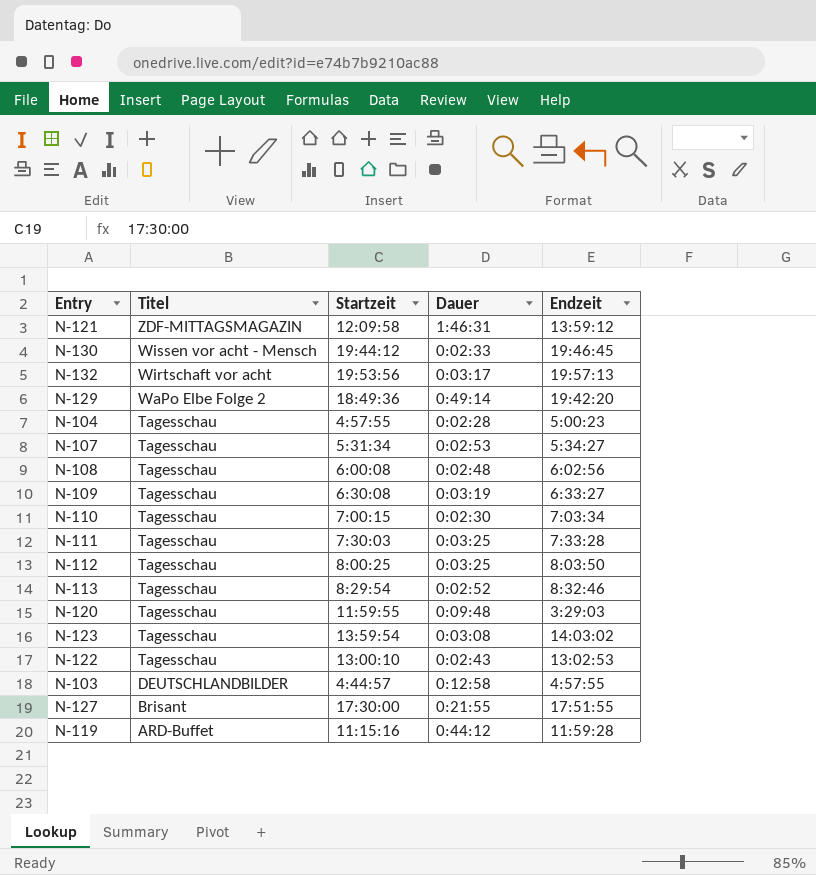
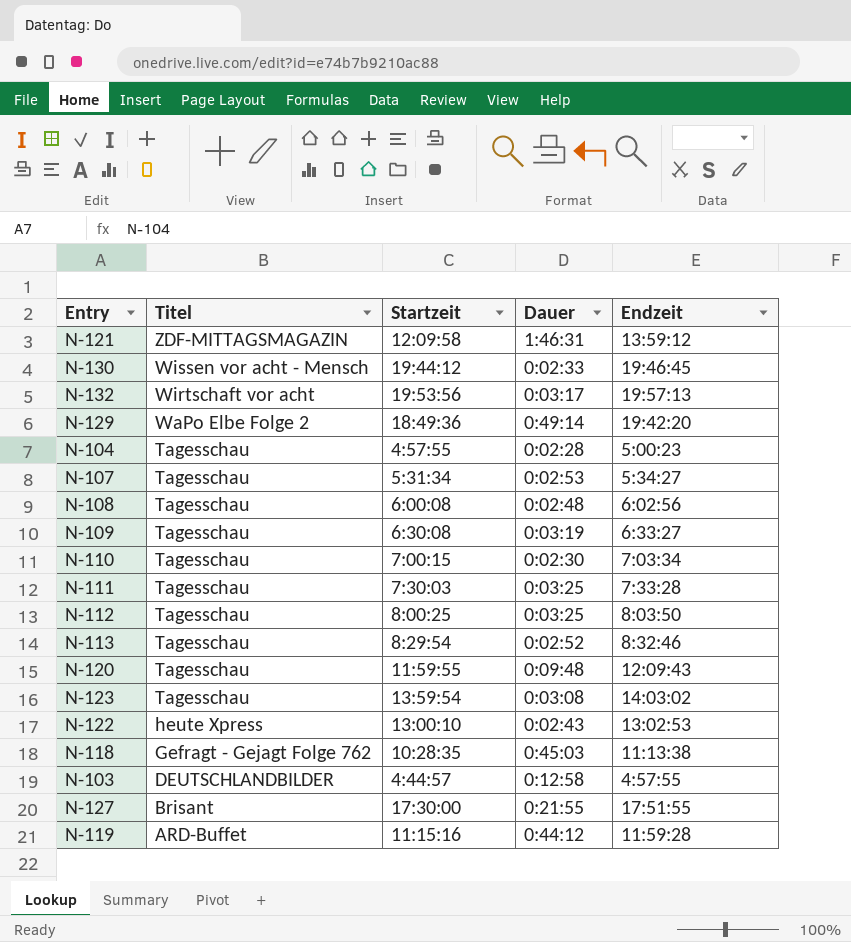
N-120 | Endzeit: 3:29:03 -> 12:09:43
N-122 | Titel: Tagesschau -> heute Xpress
row N-118: none -> Gefragt - Gejagt Folge 762 | 10:28:35 | 0:45:03 | 11:13:38

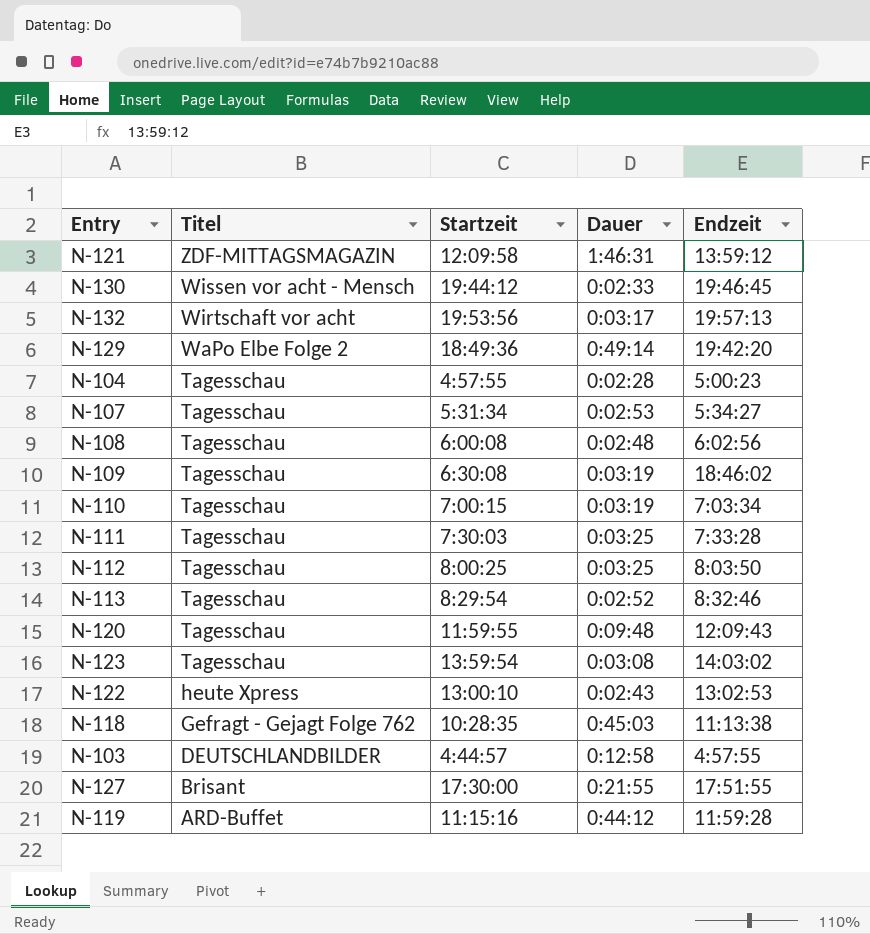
N-109 | Endzeit: 6:33:27 -> 18:46:02
N-110 | Dauer: 0:02:30 -> 0:03:19

